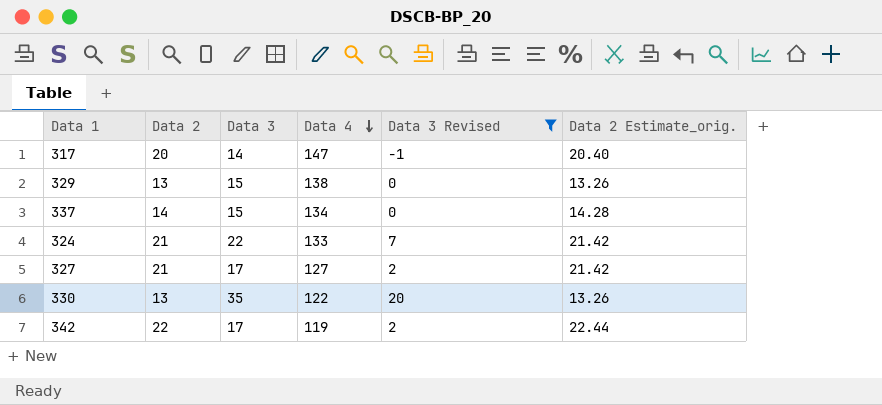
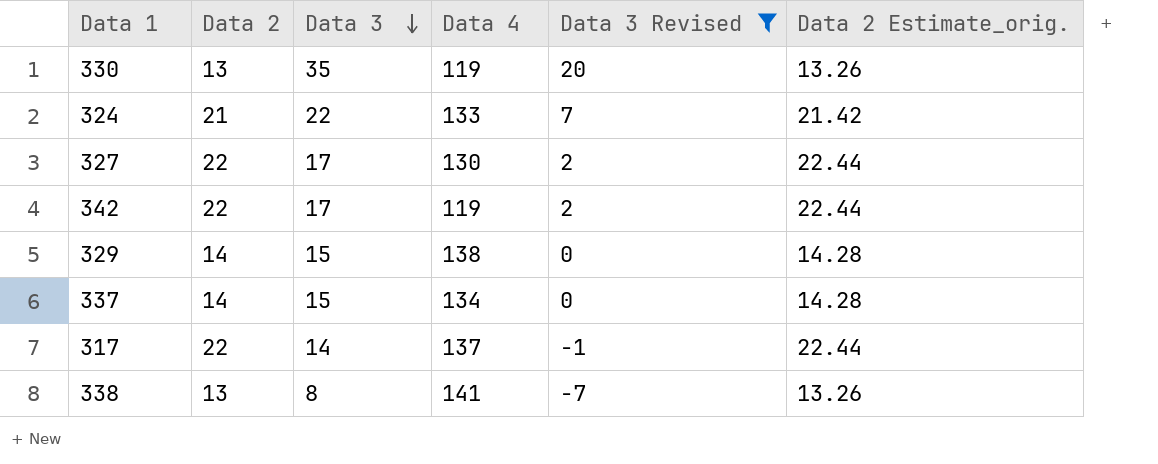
row order: Data 4 descending -> Data 3 descending
330 | Data 4: 122 -> 119
327 | Data 2: 21 -> 22
327 | Data 4: 127 -> 130
327 | Data 2 Estimate_orig.: 21.42 -> 22.44
329 | Data 2: 13 -> 14
329 | Data 2 Estimate_orig.: 13.26 -> 14.28
317 | Data 2: 20 -> 22
317 | Data 4: 147 -> 137
317 | Data 2 Estimate_orig.: 20.40 -> 22.44
row 338: none -> 13 | 8 | 141 | -7 | 13.26

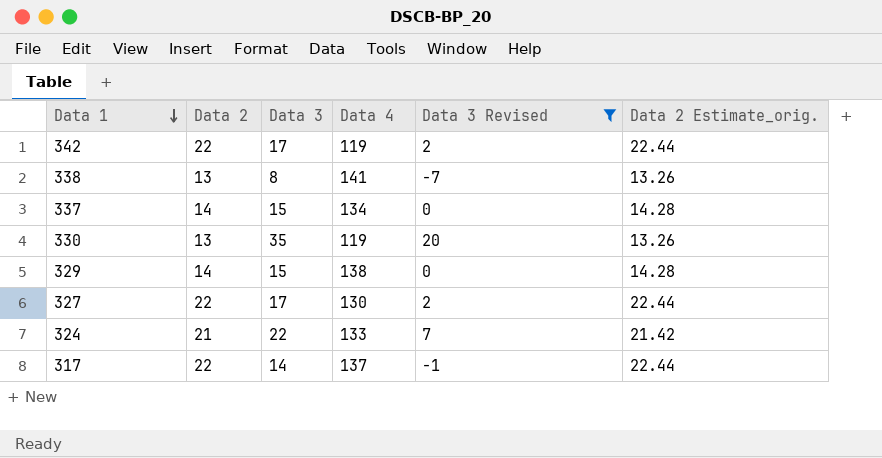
row order: Data 3 descending -> Data 1 descending

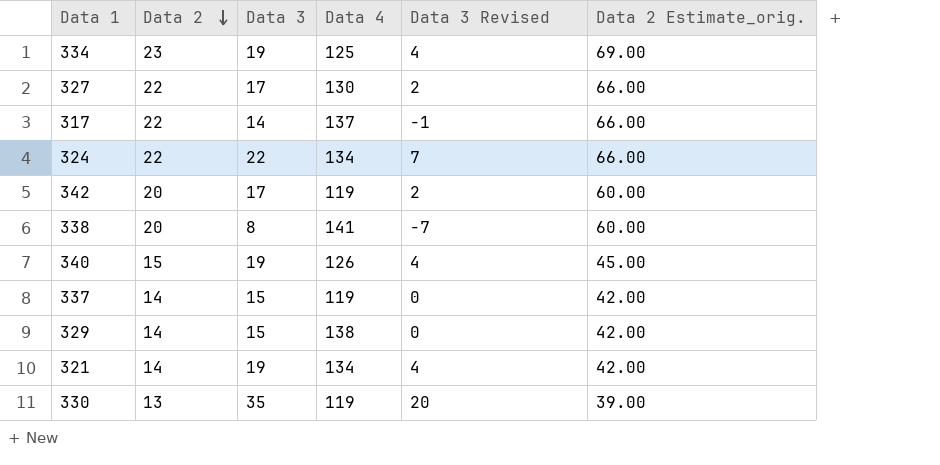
filter: Data 3 Revised != 4 -> none
row order: Data 1 descending -> Data 2 descending
column Data 2 Estimate_orig. | formula: [Data 2] * 1.02 -> [Data 2] * 3
324 | Data 2: 21 -> 22
324 | Data 4: 133 -> 134
342 | Data 2: 22 -> 20
338 | Data 2: 13 -> 20
337 | Data 4: 134 -> 119

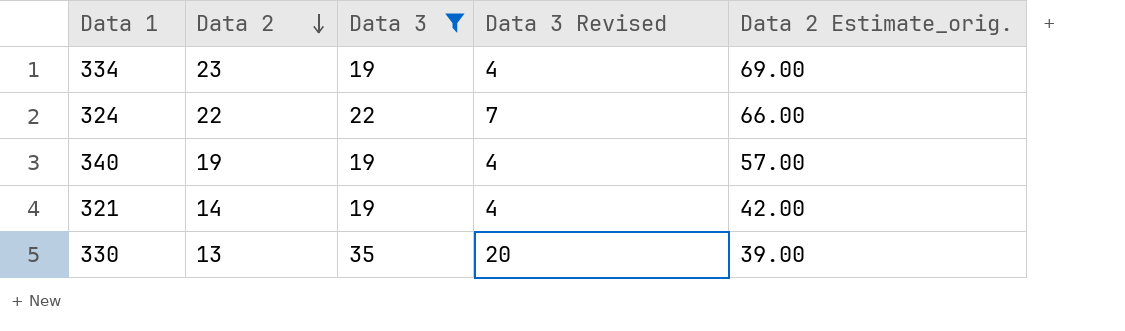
filter: none -> Data 3 >= 19
column Data 4 | position: 4 -> none
340 | Data 2: 15 -> 19
340 | Data 2 Estimate_orig.: 45.00 -> 57.00

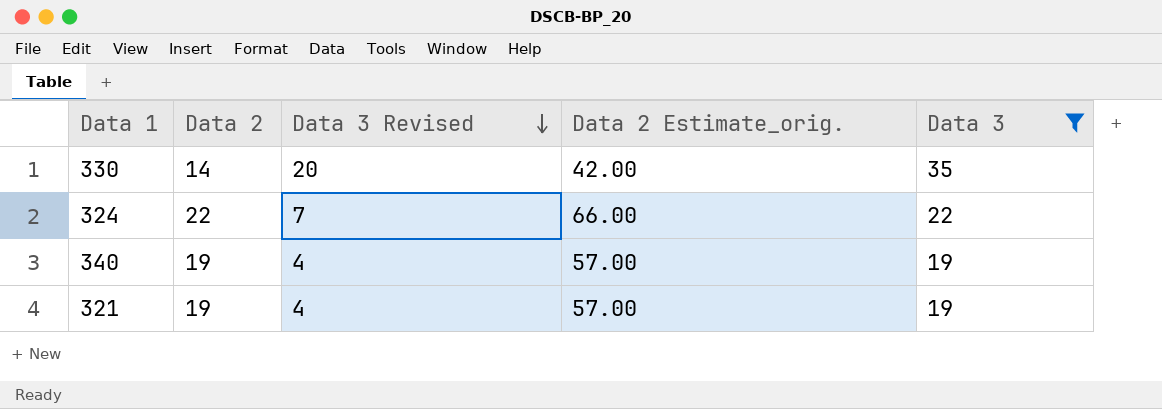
row order: Data 2 descending -> Data 3 Revised descending
column Data 3 | position: 3 -> 5
row 334: 23 | 19 | 4 | 69.00 -> none
330 | Data 2: 13 -> 14
330 | Data 2 Estimate_orig.: 39.00 -> 42.00
321 | Data 2: 14 -> 19
321 | Data 2 Estimate_orig.: 42.00 -> 57.00

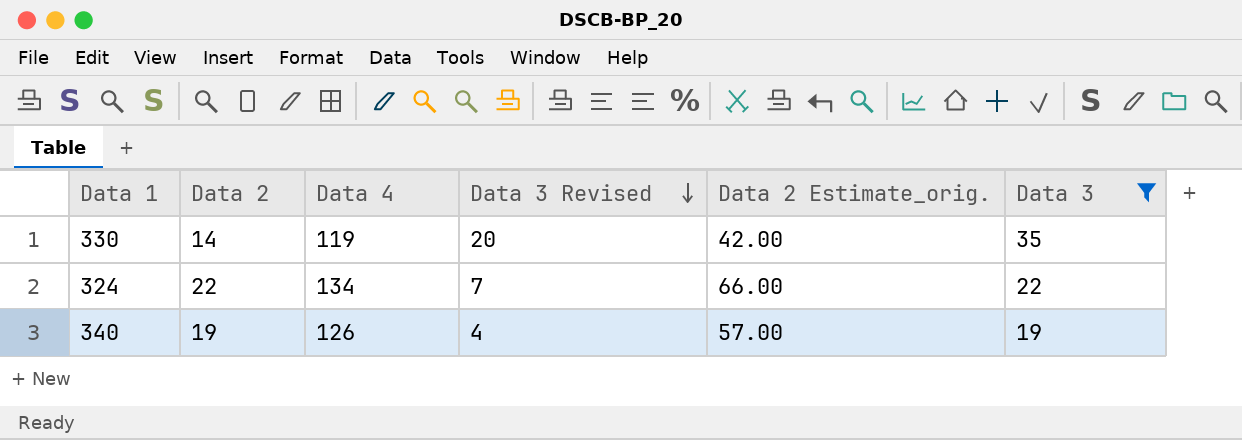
column Data 4 | position: none -> 3
row 321: 19 | 4 | 57.00 | 19 -> none

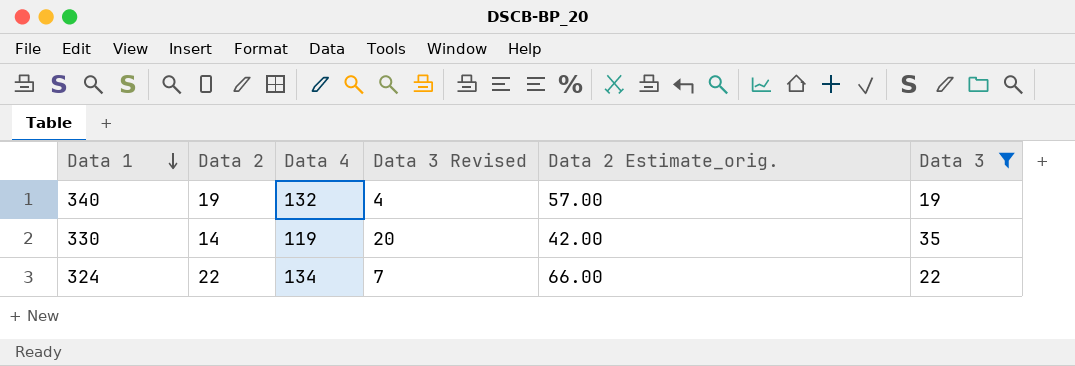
row order: Data 3 Revised descending -> Data 1 descending
340 | Data 4: 126 -> 132

